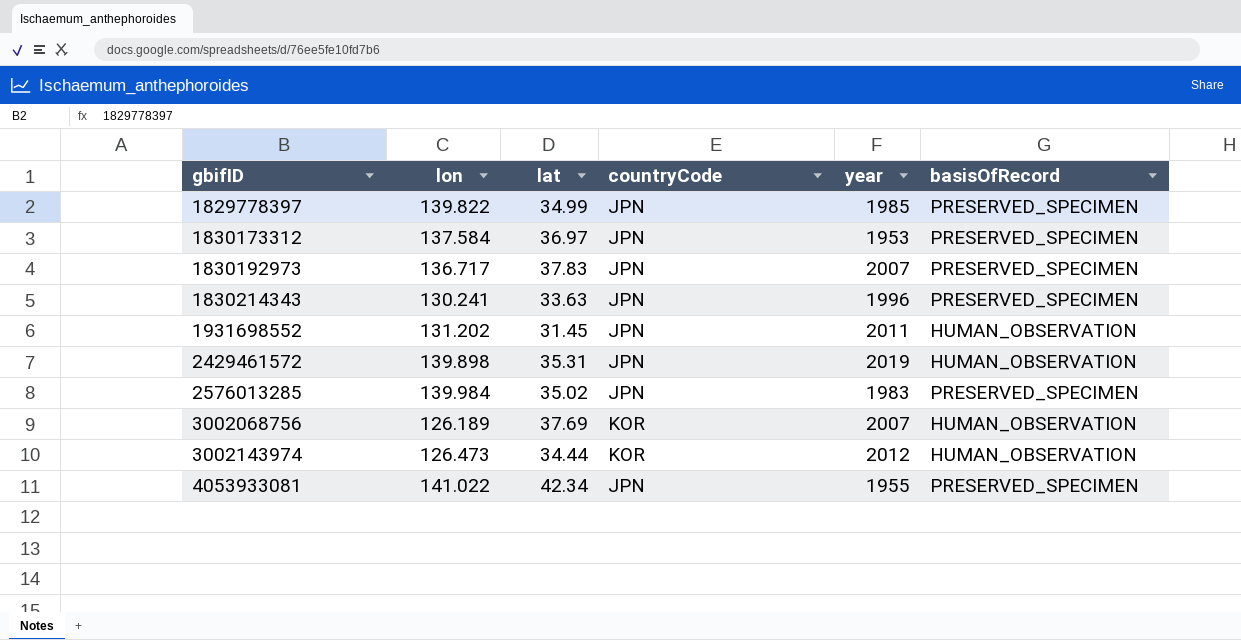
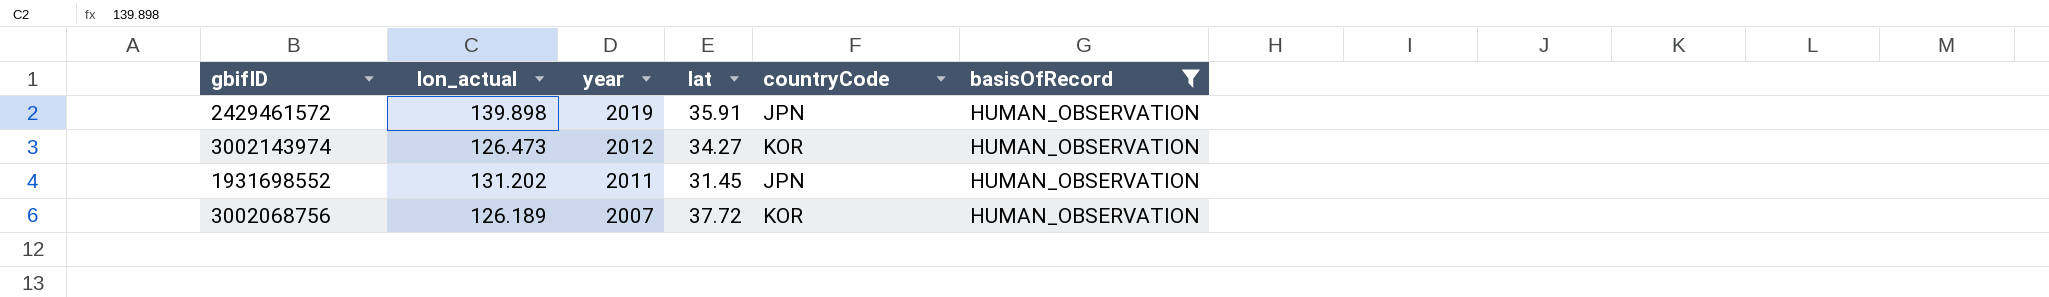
filter: none -> basisOfRecord = HUMAN_OBSERVATION
row order: gbifID ascending -> year descending
column name: lon -> lon_actual
column year | position: 5 -> 3
2429461572 | lat: 35.31 -> 35.91
3002143974 | lat: 34.44 -> 34.27
3002068756 | lat: 37.69 -> 37.72

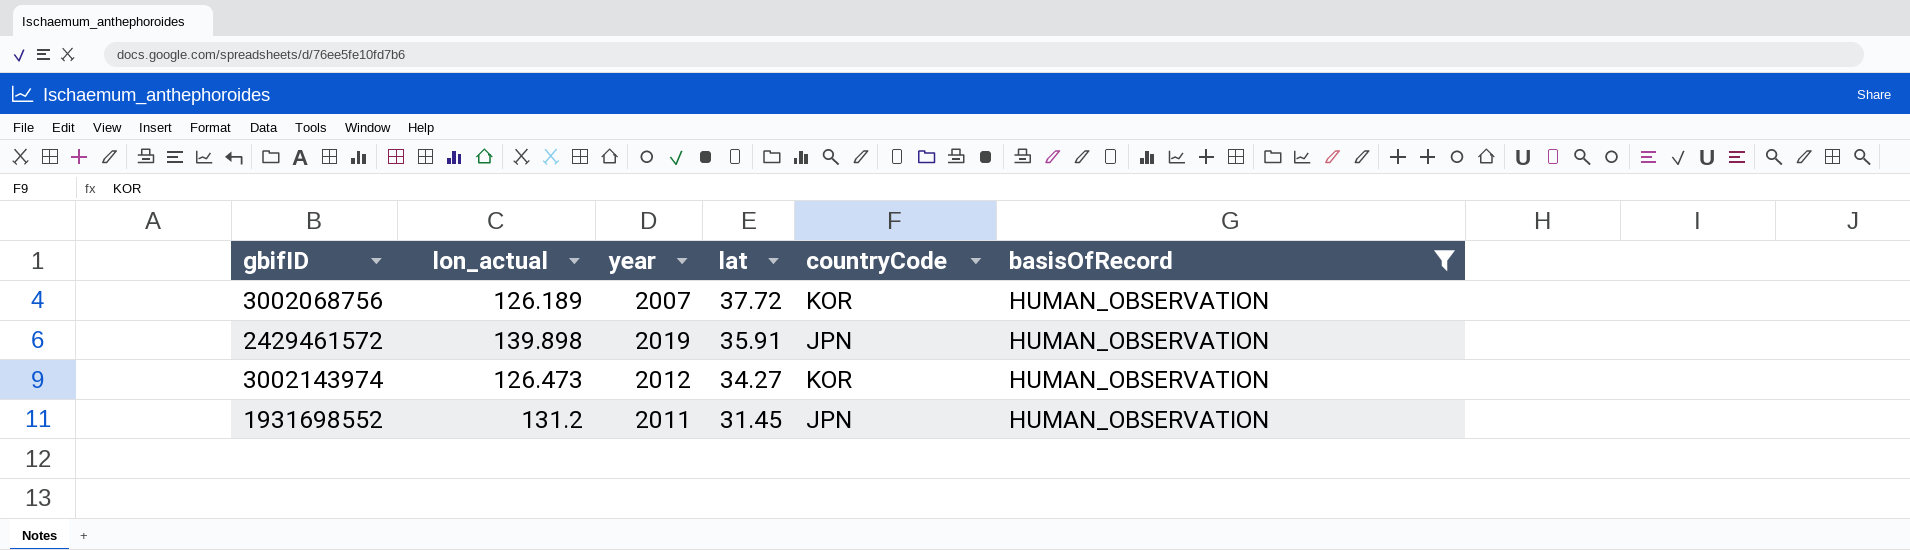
row order: year descending -> lat descending
1931698552 | lon_actual: 131.202 -> 131.2

